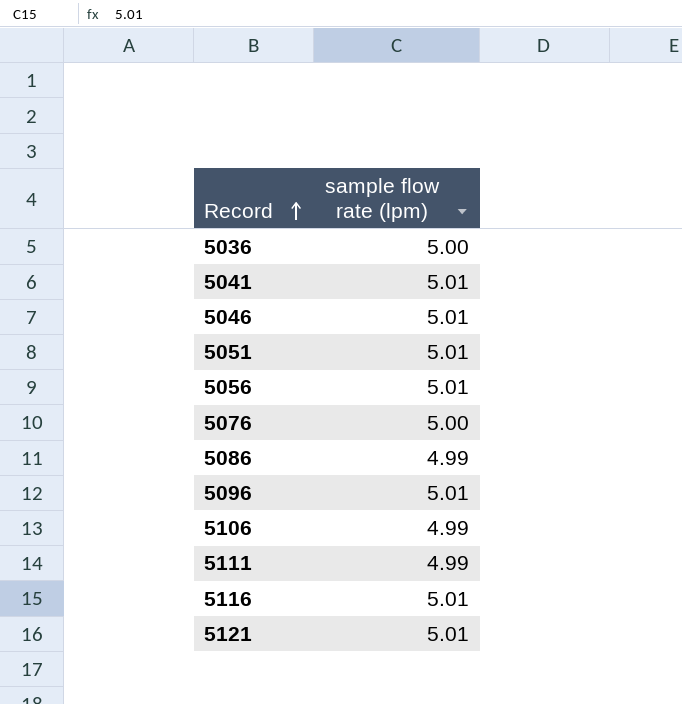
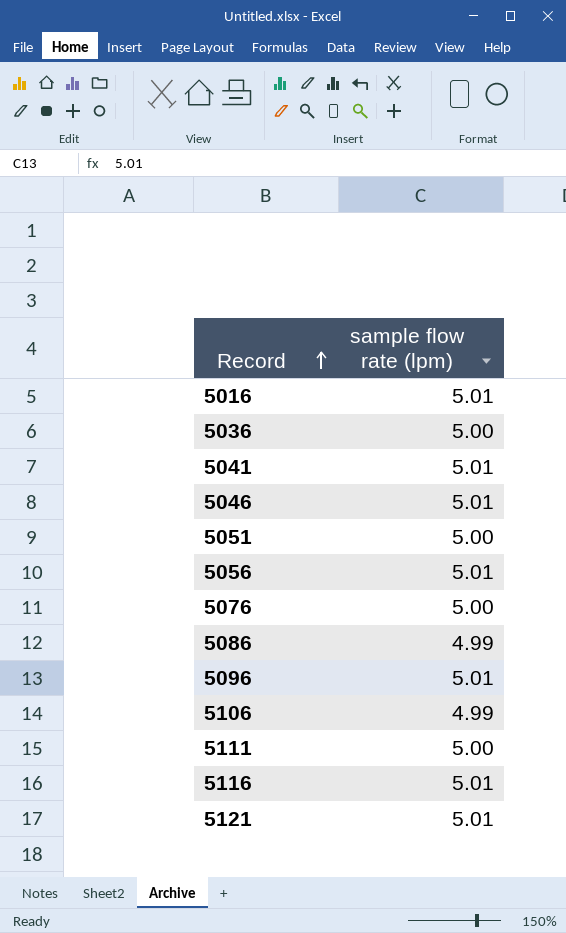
row 5016: none -> 5.01
5051 | sample flow rate (lpm): 5.01 -> 5.00
5111 | sample flow rate (lpm): 4.99 -> 5.00

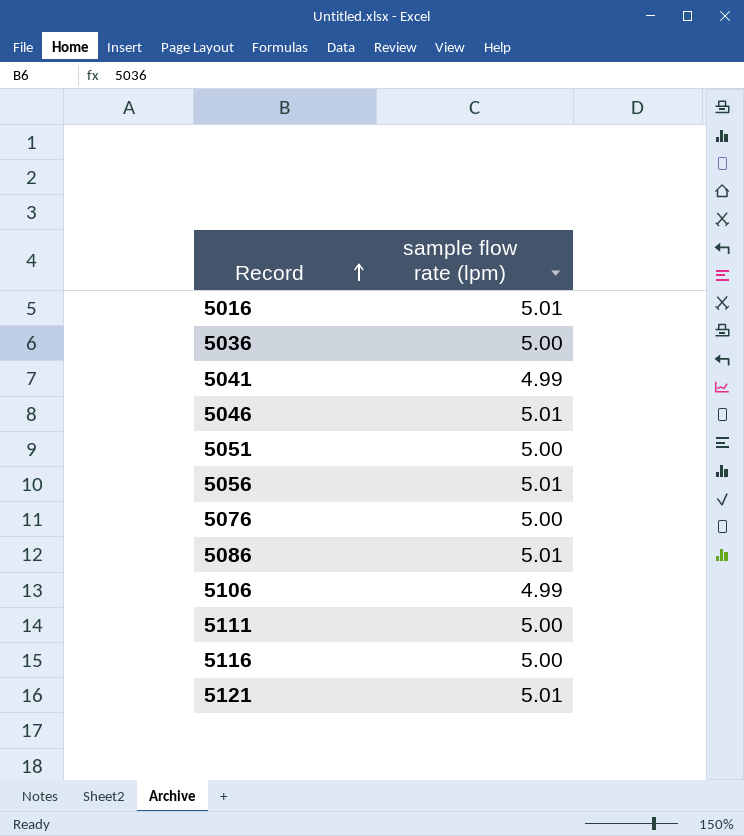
row 5096: 5.01 -> none
5041 | sample flow rate (lpm): 5.01 -> 4.99
5086 | sample flow rate (lpm): 4.99 -> 5.01
5116 | sample flow rate (lpm): 5.01 -> 5.00

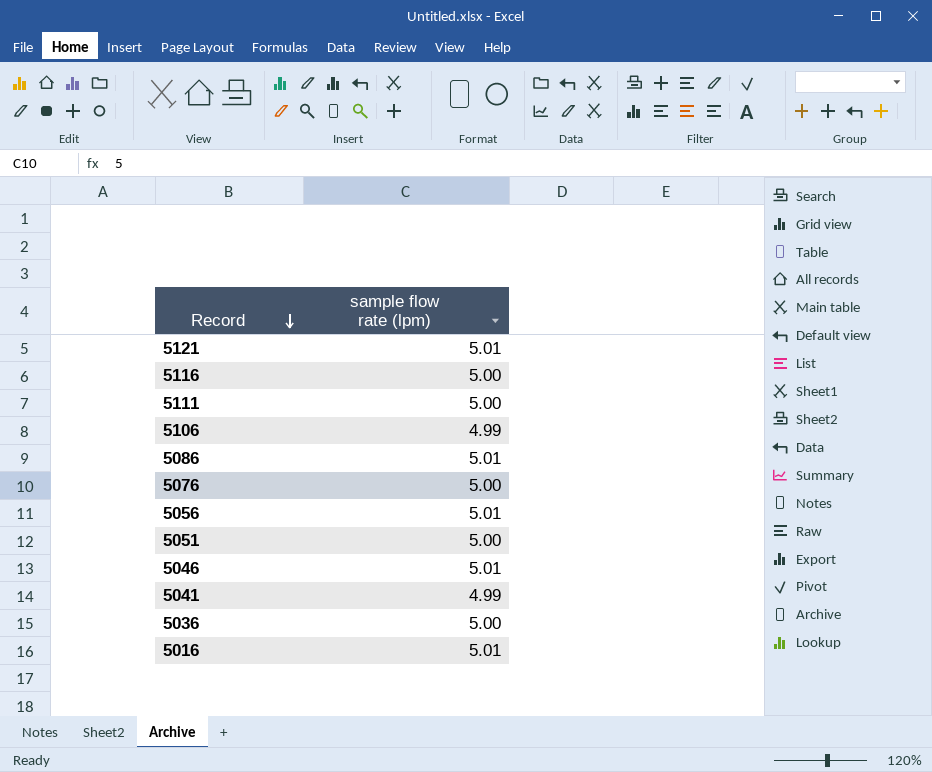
row order: Record ascending -> Record descending

